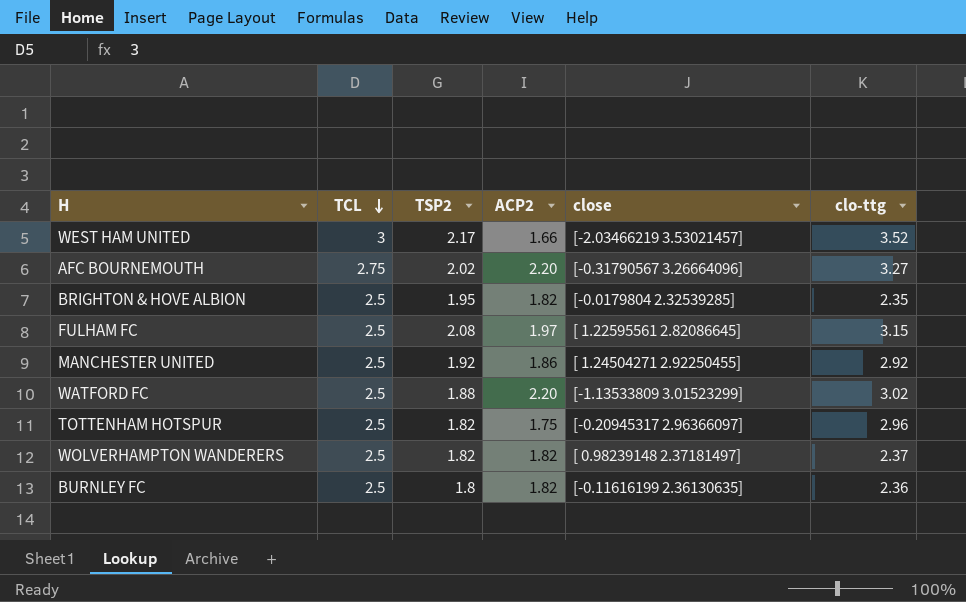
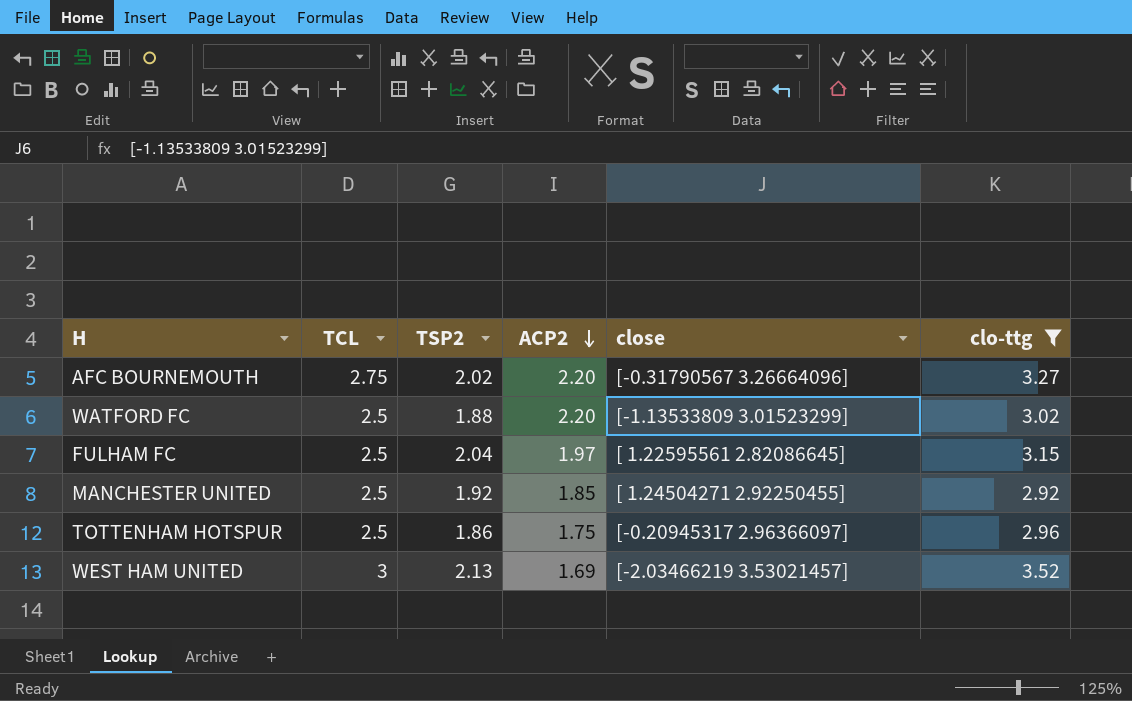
filter: none -> clo-ttg >= 2.92
row order: TCL descending -> ACP2 descending
FULHAM FC | TSP2: 2.08 -> 2.04
MANCHESTER UNITED | ACP2: 1.86 -> 1.85
TOTTENHAM HOTSPUR | TSP2: 1.82 -> 1.86
WEST HAM UNITED | TSP2: 2.17 -> 2.13
WEST HAM UNITED | ACP2: 1.66 -> 1.69

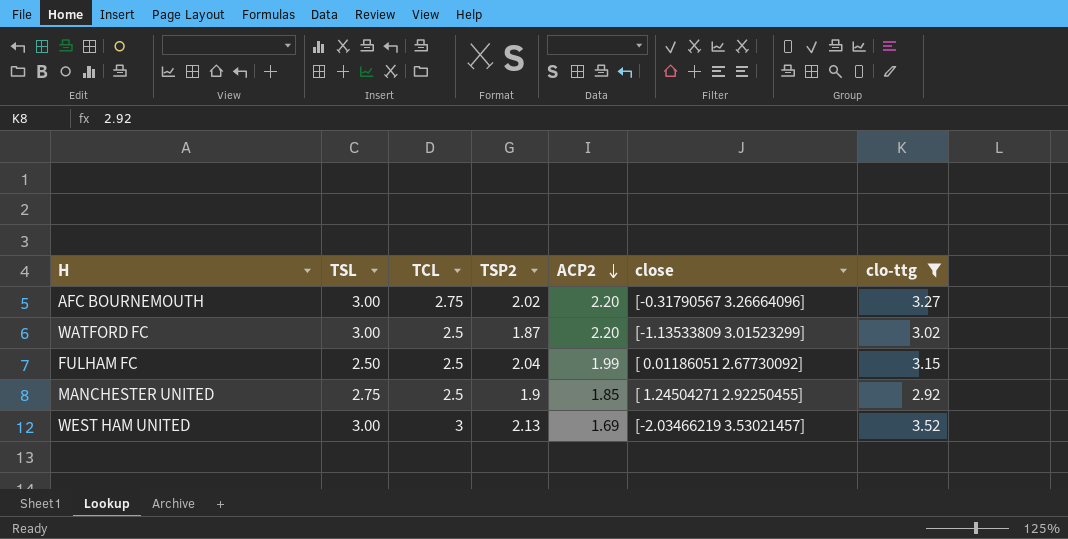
column TSL | position: none -> 2
row TOTTENHAM HOTSPUR: 2.5 | 1.86 | 1.75 | [-0.20945317 2.96366097] | 2.96 -> none
WATFORD FC | TSP2: 1.88 -> 1.87
FULHAM FC | ACP2: 1.97 -> 1.99
FULHAM FC | close: [ 1.22595561 2.82086645] -> [ 0.01186051 2.67730092]
MANCHESTER UNITED | TSP2: 1.92 -> 1.9

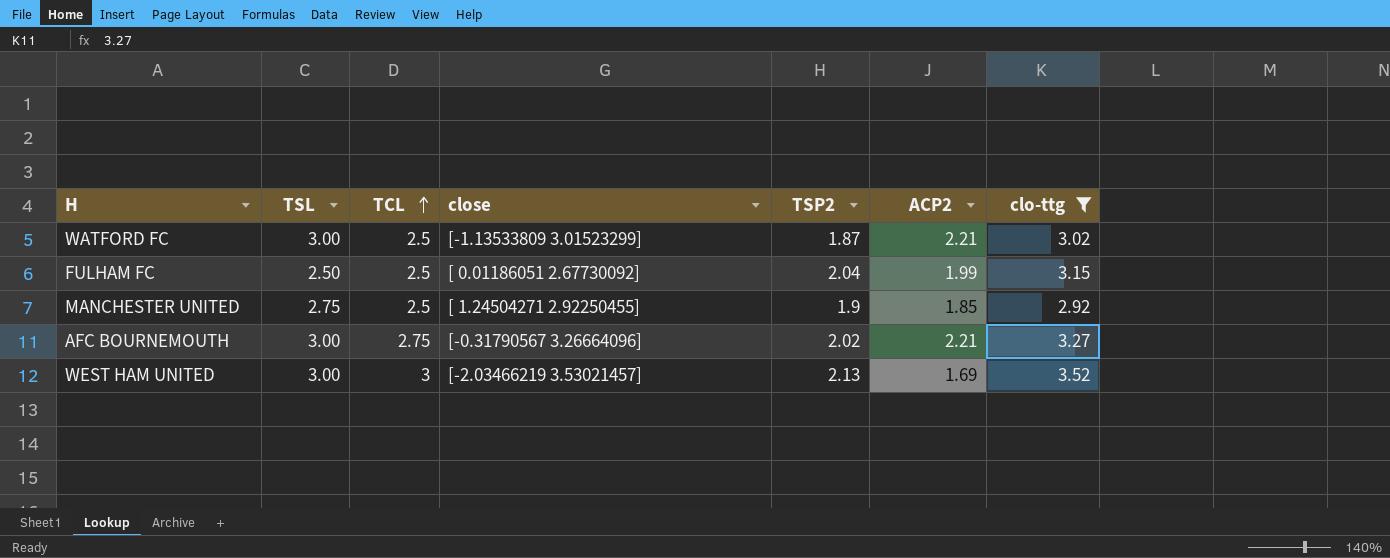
row order: ACP2 descending -> TCL ascending
column close | position: 6 -> 4
WATFORD FC | ACP2: 2.20 -> 2.21
AFC BOURNEMOUTH | ACP2: 2.20 -> 2.21

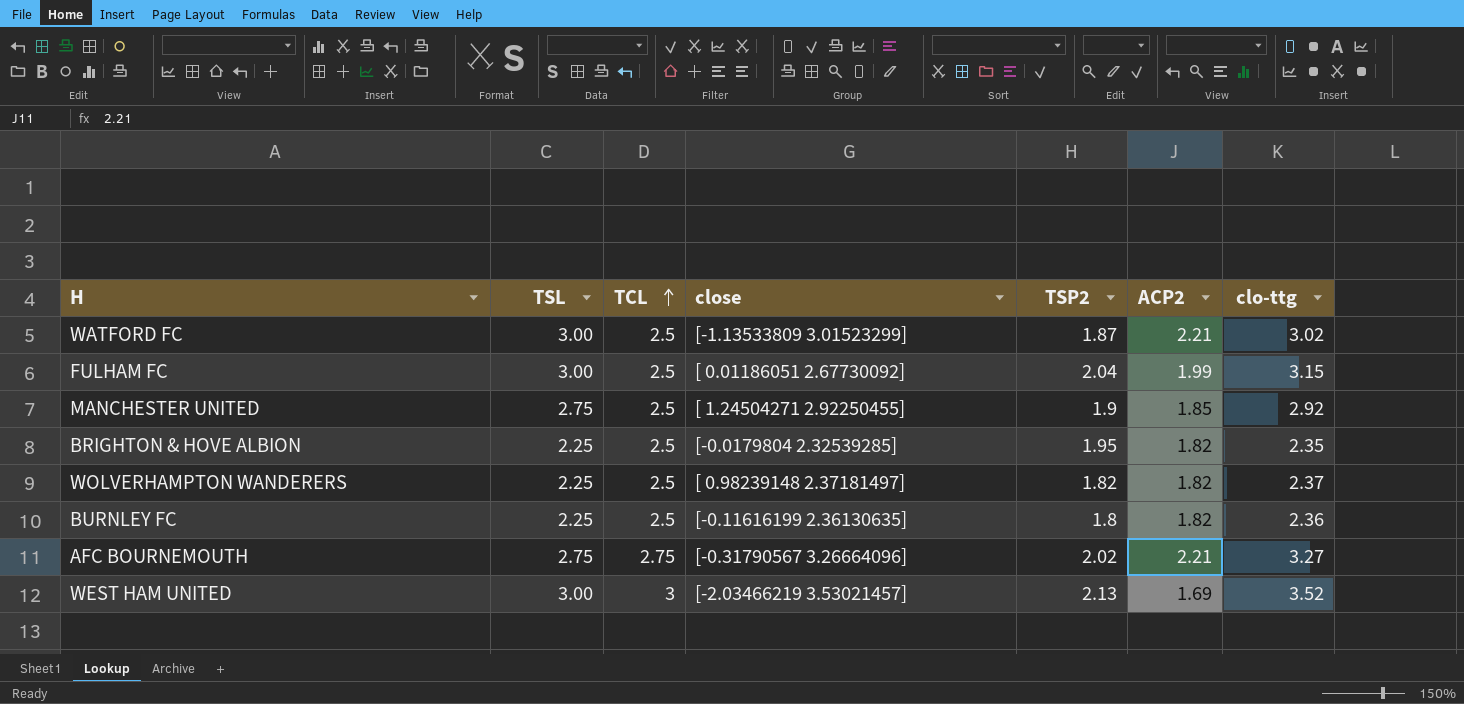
filter: clo-ttg >= 2.92 -> none
FULHAM FC | TSL: 2.50 -> 3.00
AFC BOURNEMOUTH | TSL: 3.00 -> 2.75

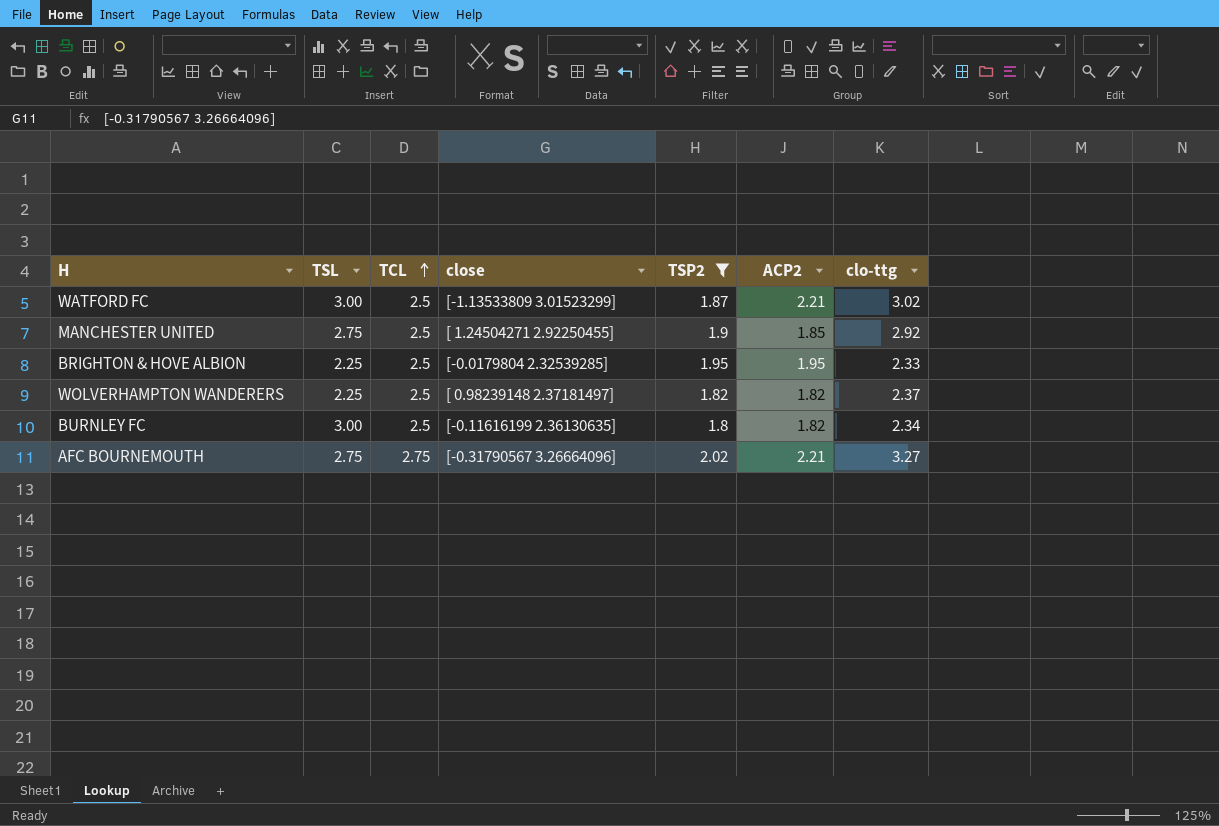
filter: none -> TSP2 <= 2.02
BRIGHTON & HOVE ALBION | ACP2: 1.82 -> 1.95
BRIGHTON & HOVE ALBION | clo-ttg: 2.35 -> 2.33
BURNLEY FC | TSL: 2.25 -> 3.00
BURNLEY FC | clo-ttg: 2.36 -> 2.34

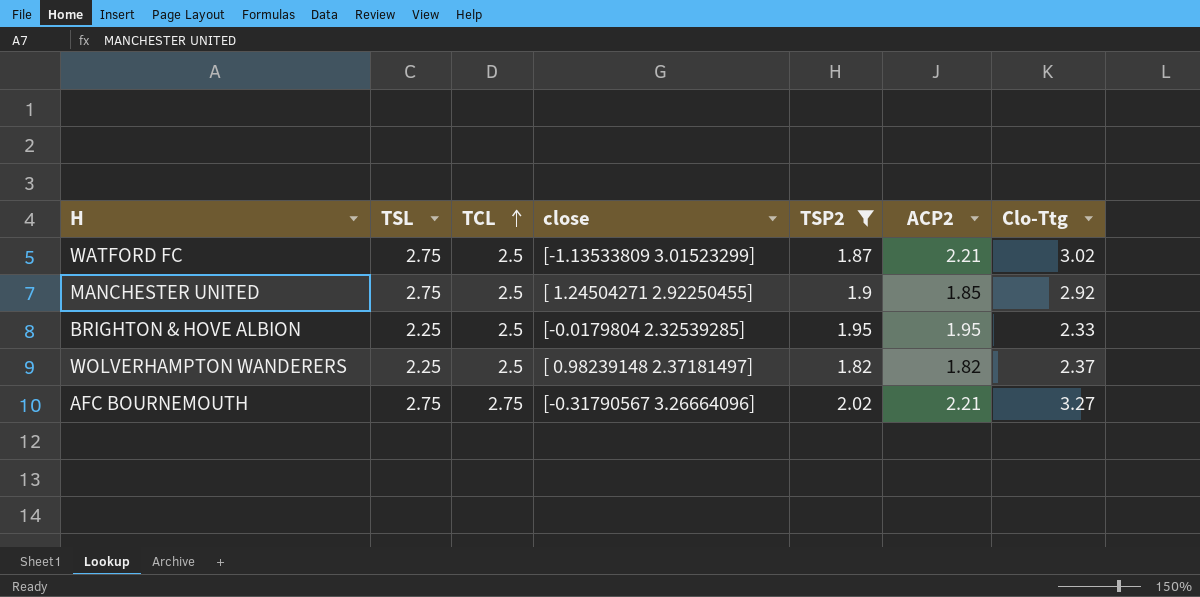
column name: clo-ttg -> Clo-Ttg
row BURNLEY FC: 3.00 | 2.5 | [-0.11616199 2.36130635] | 1.8 | 1.82 | 2.34 -> none
WATFORD FC | TSL: 3.00 -> 2.75

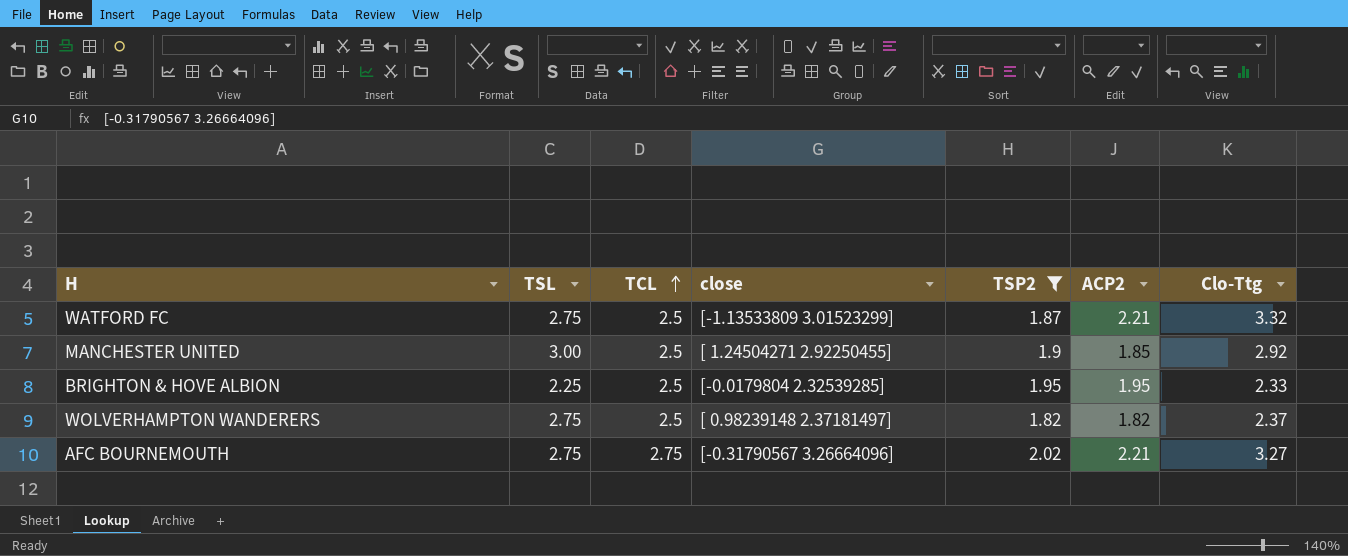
WATFORD FC | Clo-Ttg: 3.02 -> 3.32
MANCHESTER UNITED | TSL: 2.75 -> 3.00
WOLVERHAMPTON WANDERERS | TSL: 2.25 -> 2.75

